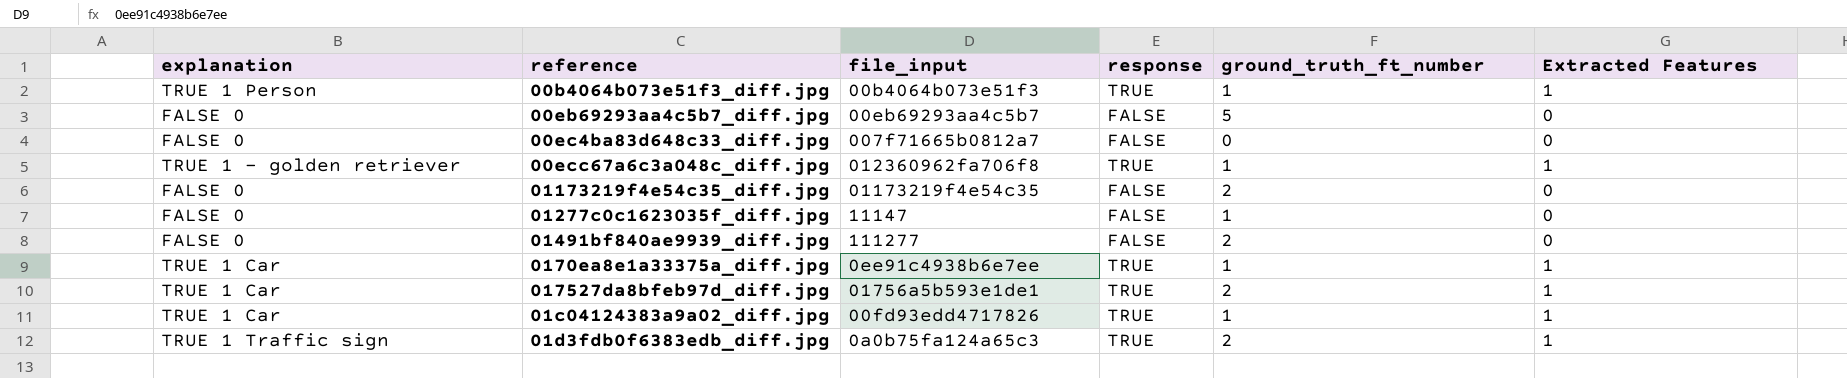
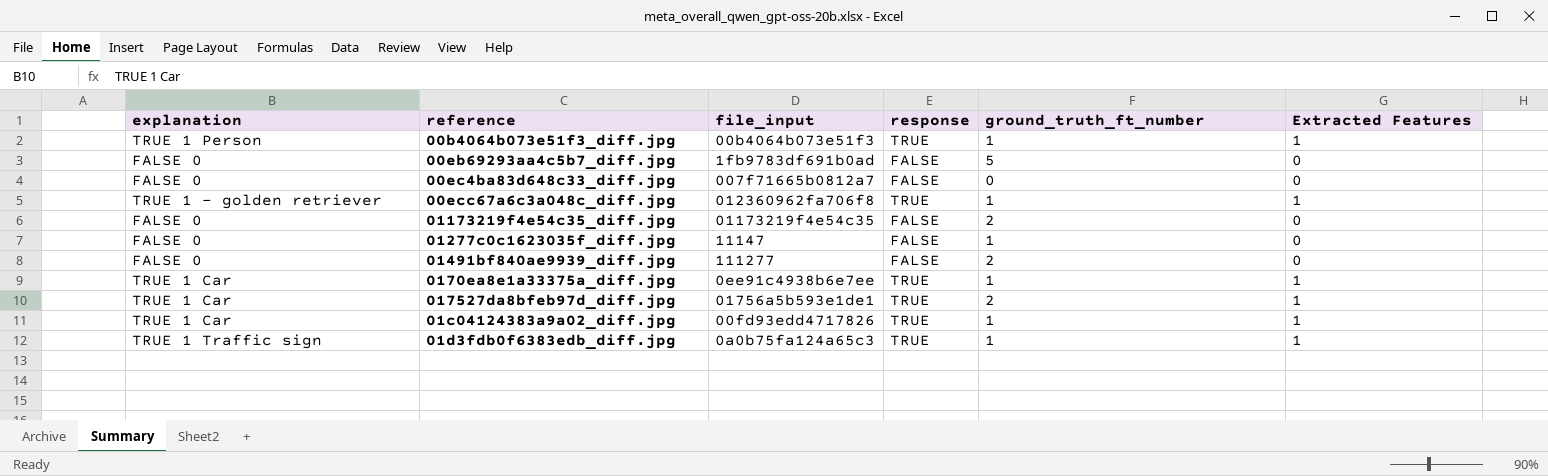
00eb69293aa4c5b7_diff.jpg | file_input: 00eb69293aa4c5b7 -> 1fb9783df691b0ad
01d3fdb0f6383edb_diff.jpg | ground_truth_ft_number: 2 -> 1

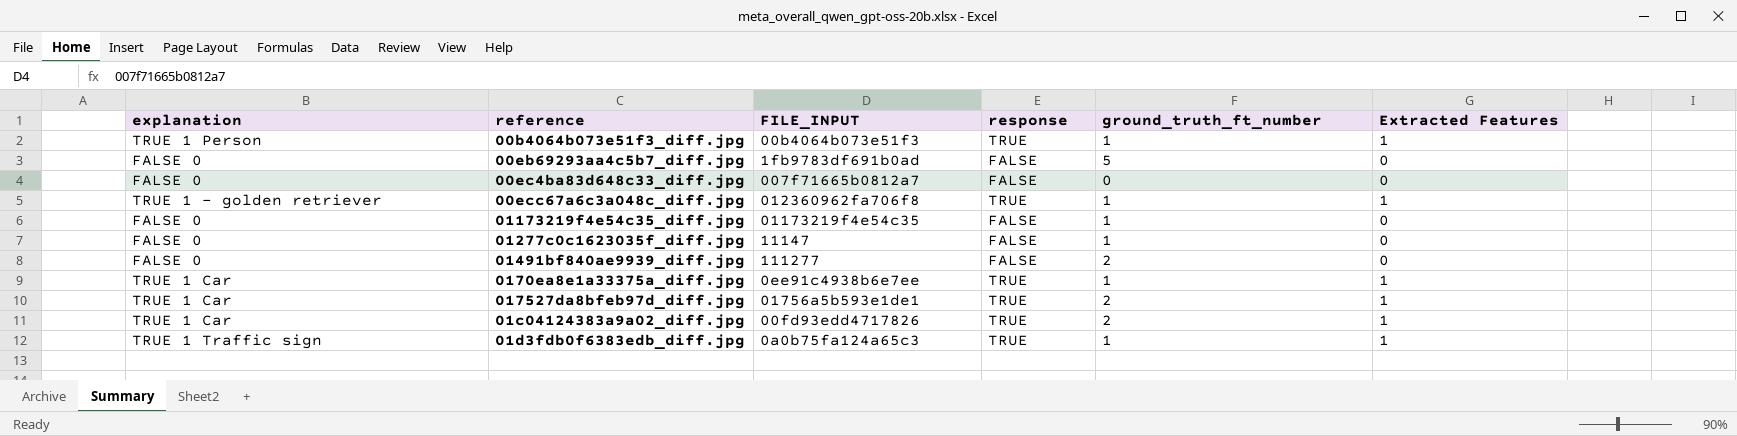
column name: file_input -> FILE_INPUT
01173219f4e54c35_diff.jpg | ground_truth_ft_number: 2 -> 1
01c04124383a9a02_diff.jpg | ground_truth_ft_number: 1 -> 2

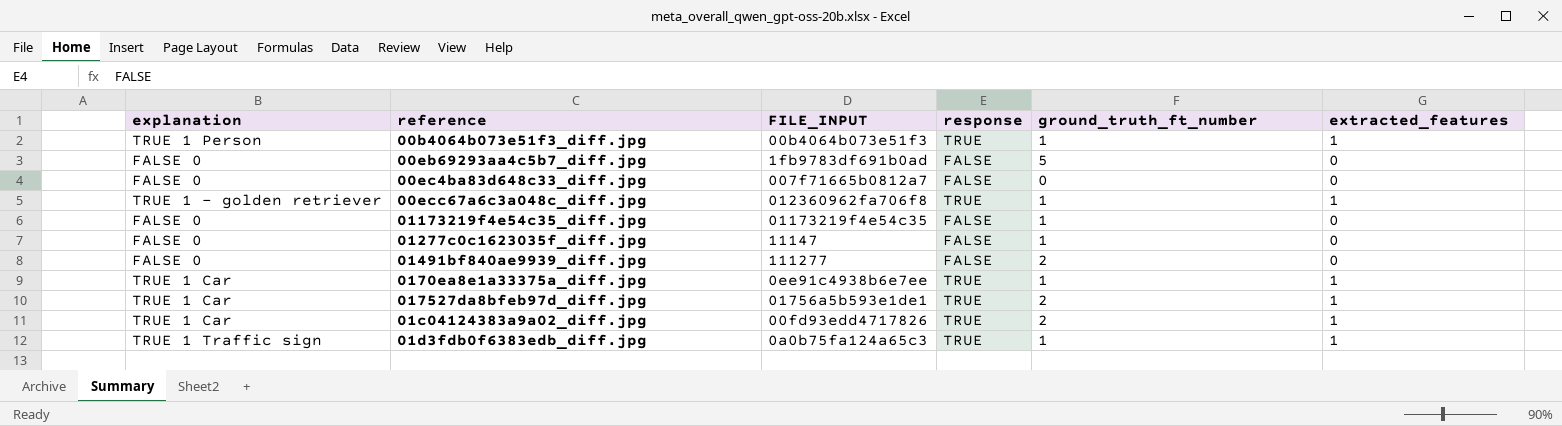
column name: Extracted Features -> extracted_features

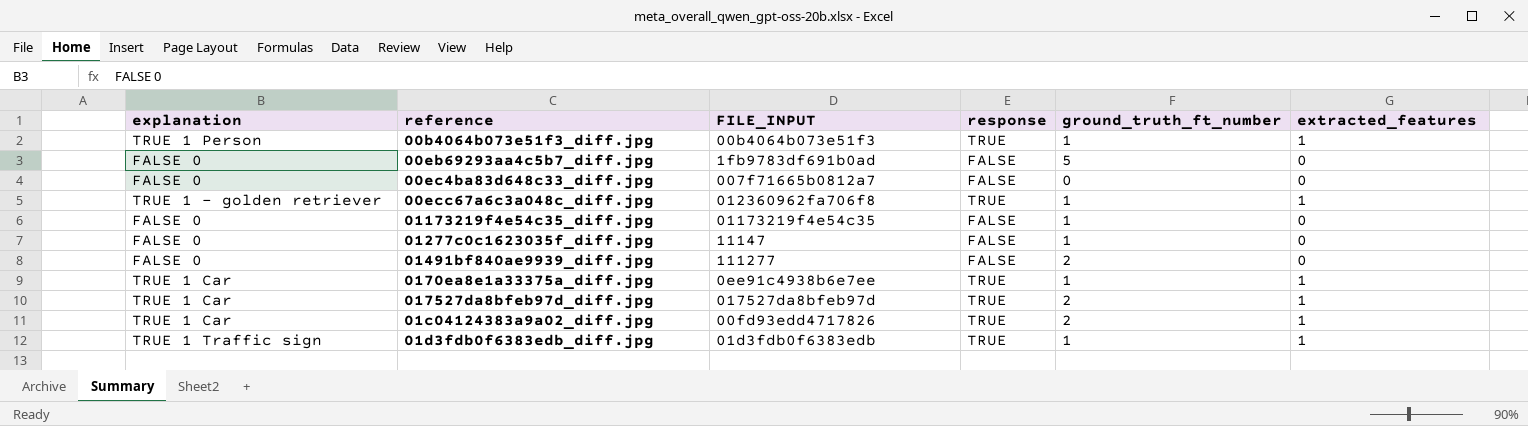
017527da8bfeb97d_diff.jpg | FILE_INPUT: 01756a5b593e1de1 -> 017527da8bfeb97d
01d3fdb0f6383edb_diff.jpg | FILE_INPUT: 0a0b75fa124a65c3 -> 01d3fdb0f6383edb

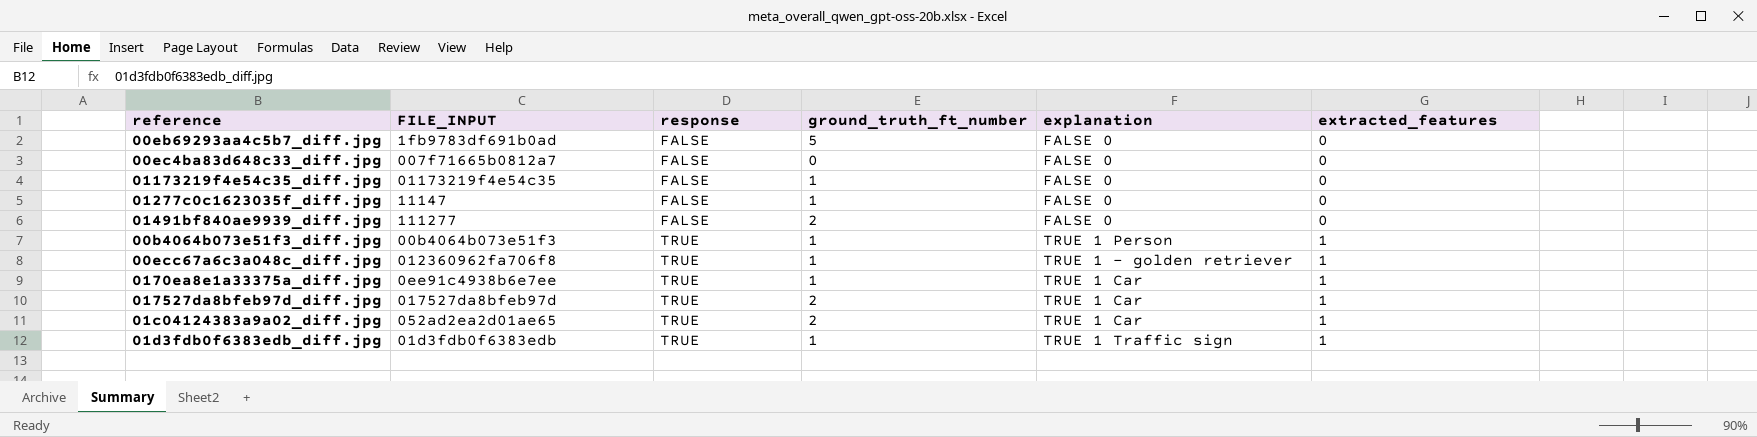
row order: none -> response ascending
column explanation | position: 1 -> 5
01c04124383a9a02_diff.jpg | FILE_INPUT: 00fd93edd4717826 -> 052ad2ea2d01ae65

